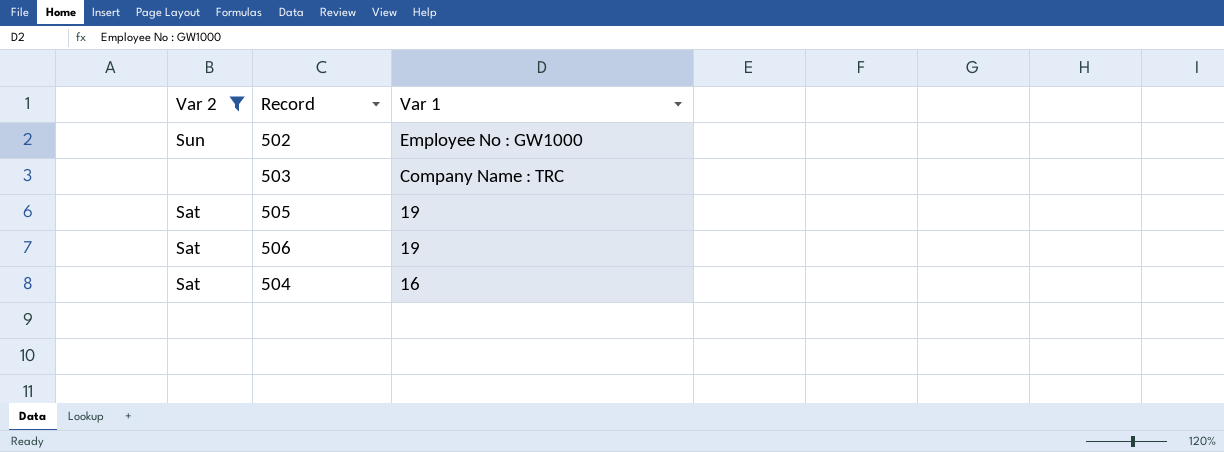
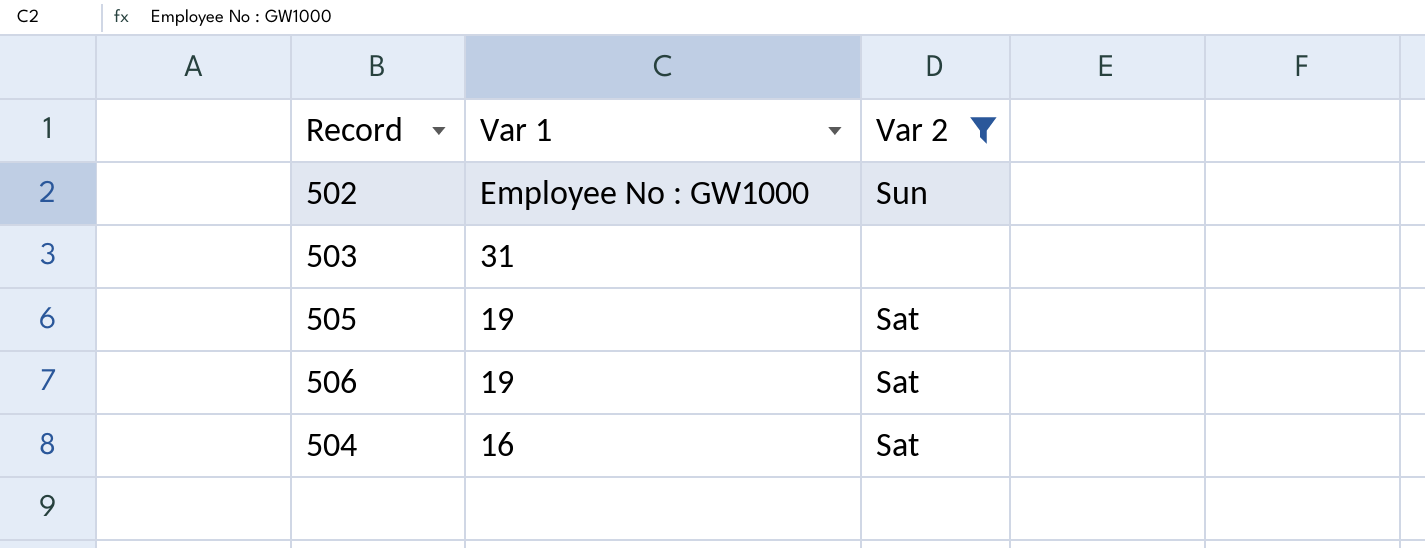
column Var 2 | position: 1 -> 3
503 | Var 1: Company Name : TRC -> 31

